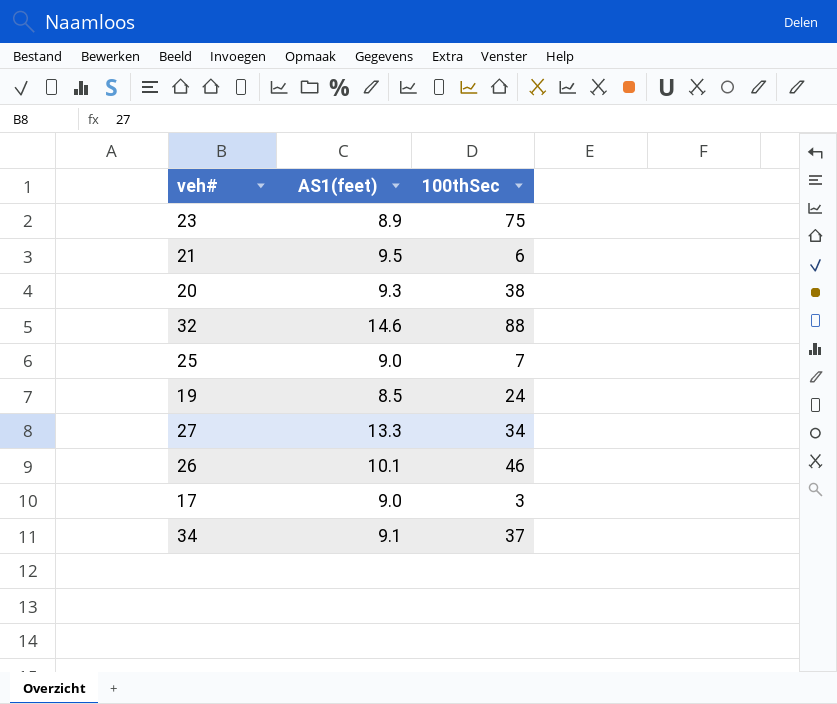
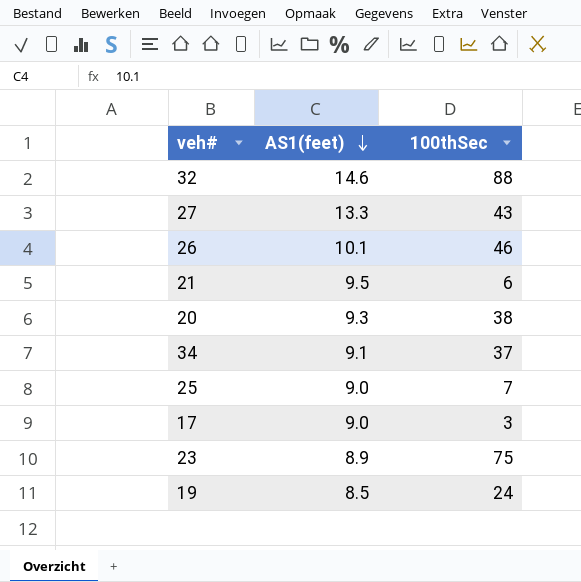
row order: none -> AS1(feet) descending
27 | 100thSec: 34 -> 43

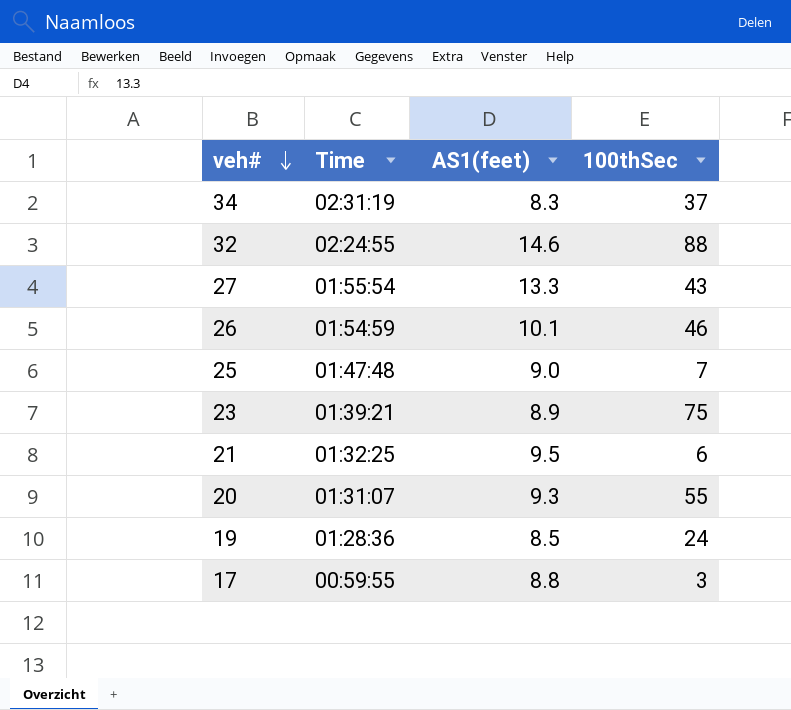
row order: AS1(feet) descending -> veh# descending
column Time | position: none -> 2
34 | AS1(feet): 9.1 -> 8.3
20 | 100thSec: 38 -> 55
17 | AS1(feet): 9.0 -> 8.8

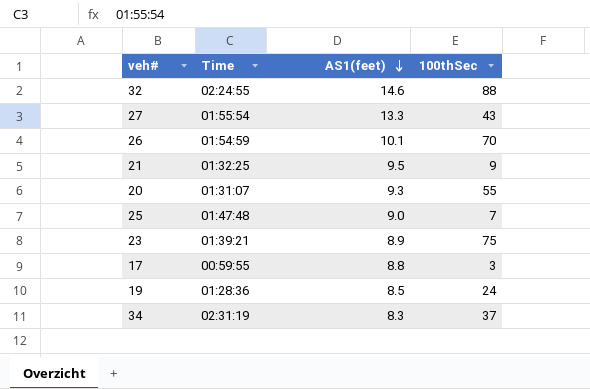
row order: veh# descending -> AS1(feet) descending
26 | 100thSec: 46 -> 70
21 | 100thSec: 6 -> 9

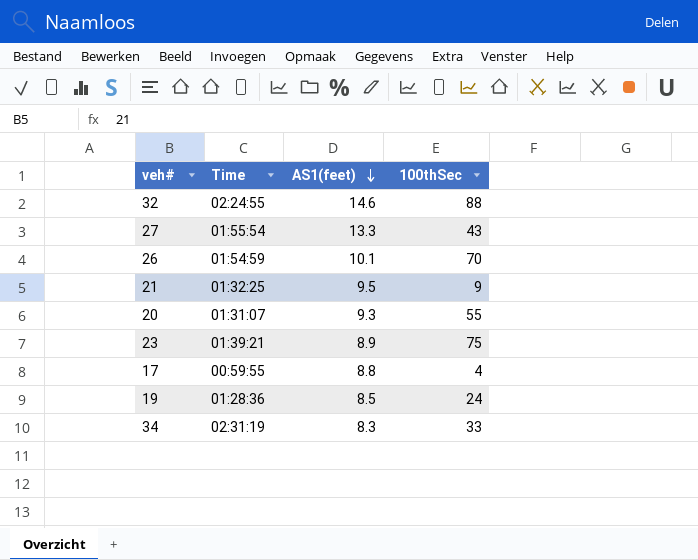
row 25: 01:47:48 | 9.0 | 7 -> none
17 | 100thSec: 3 -> 4
34 | 100thSec: 37 -> 33

